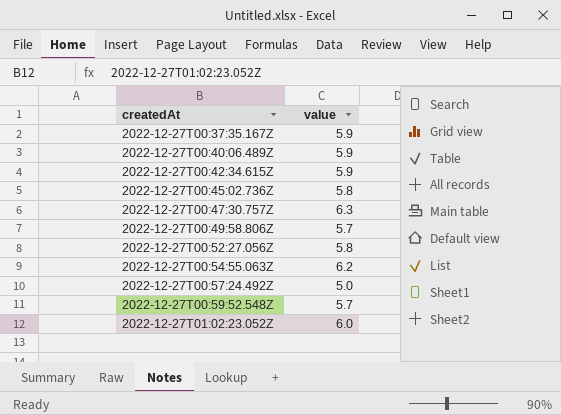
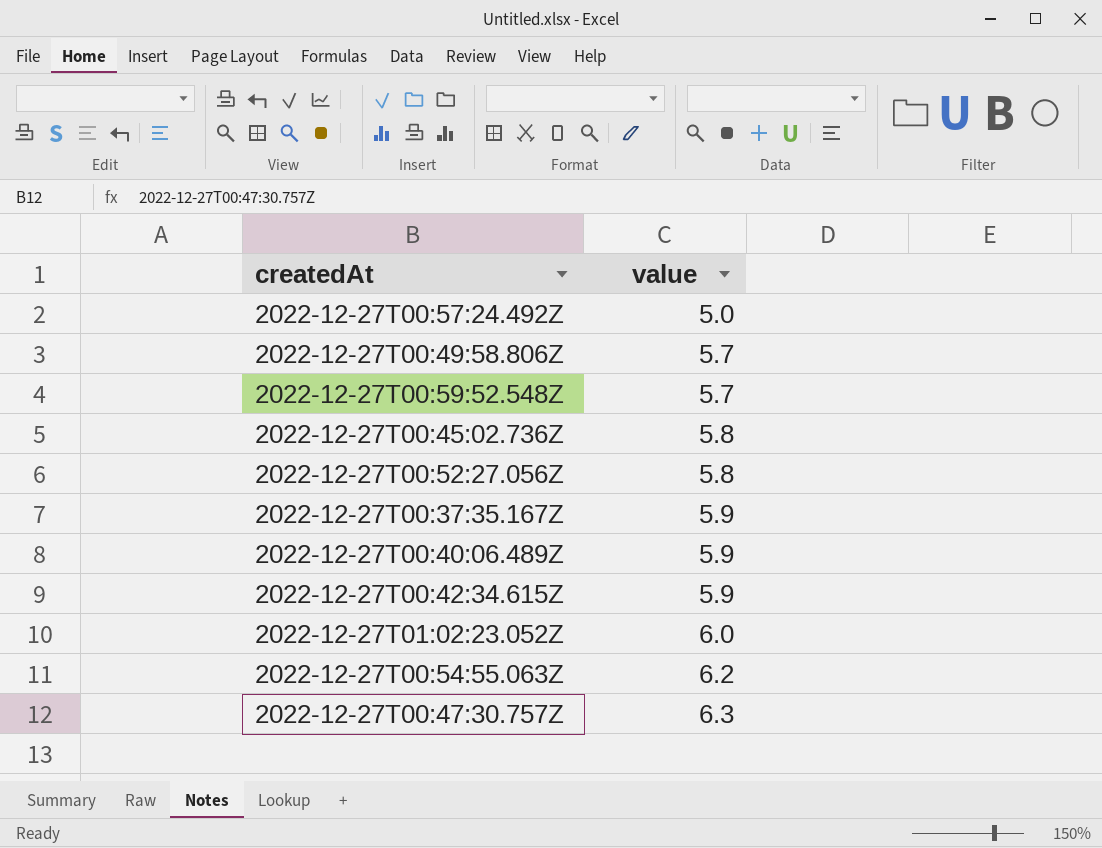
row order: createdAt ascending -> value ascending

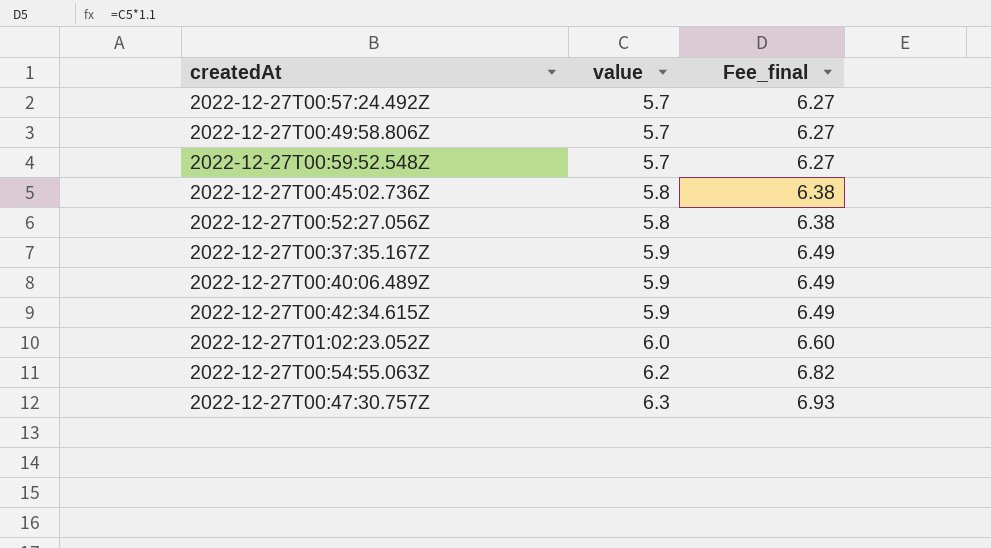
column Fee_final | formula: none -> [value] * 1.1
2022-12-27T00:57:24.492Z | value: 5.0 -> 5.7

